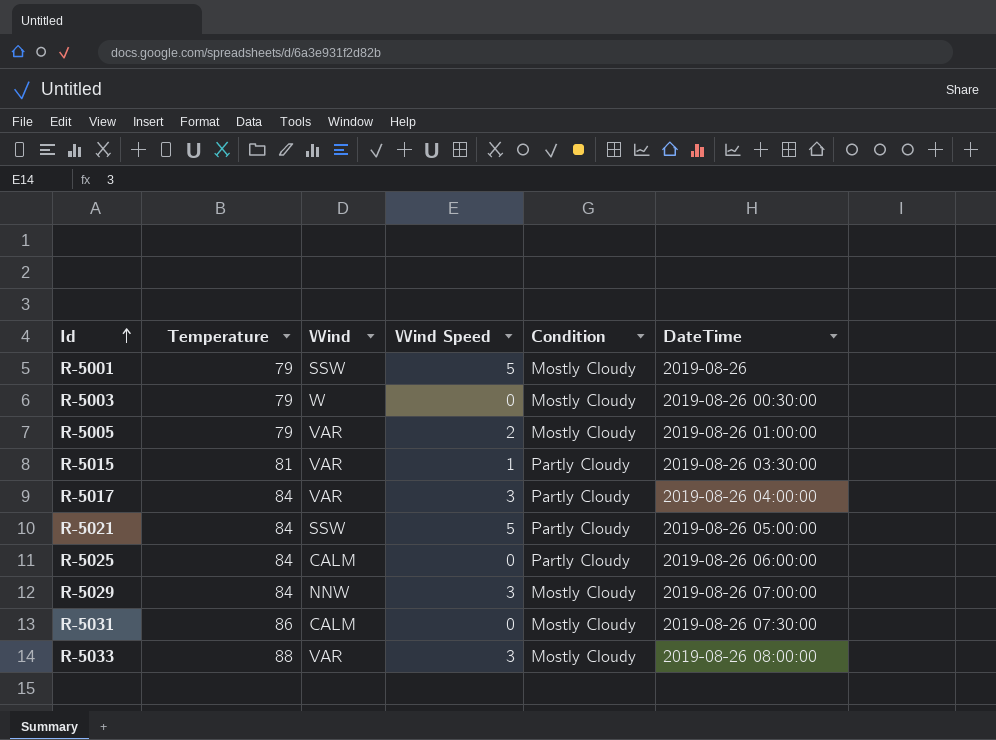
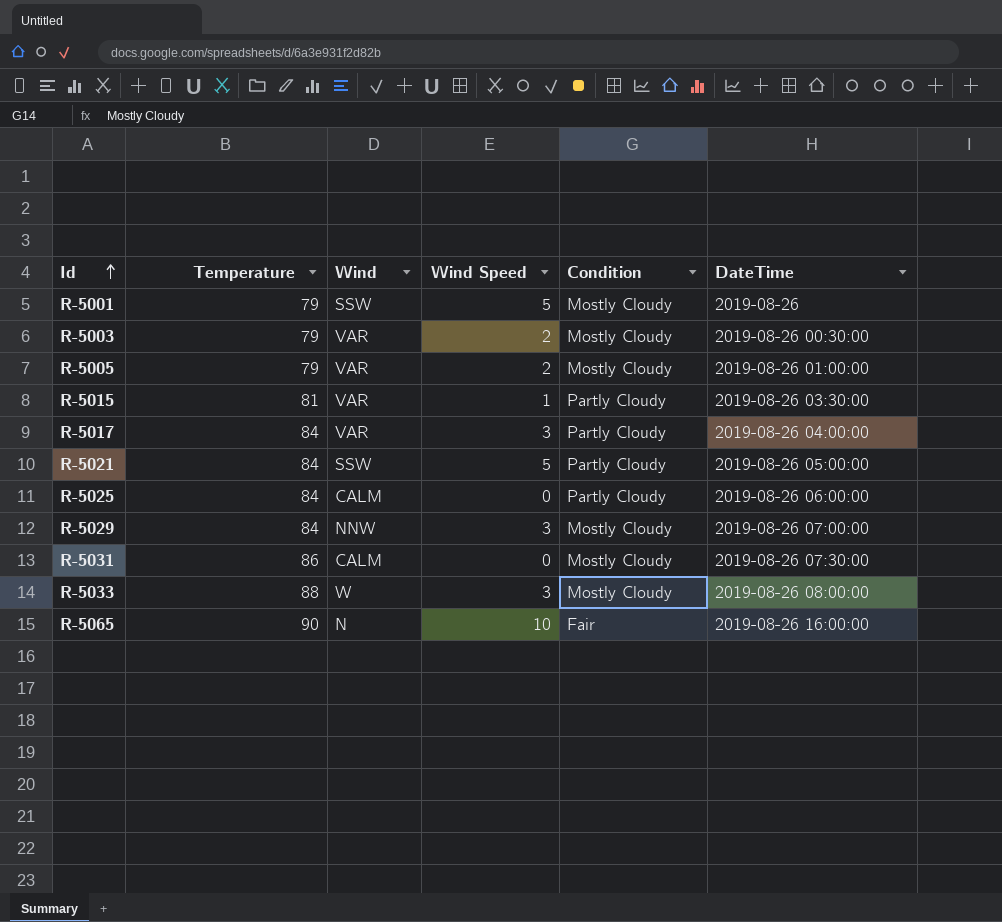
R-5003 | Wind: W -> VAR
R-5003 | Wind Speed: 0 -> 2
R-5033 | Wind: VAR -> W
row R-5065: none -> 90 | N | 10 | Fair | 2019-08-26 16:00:00

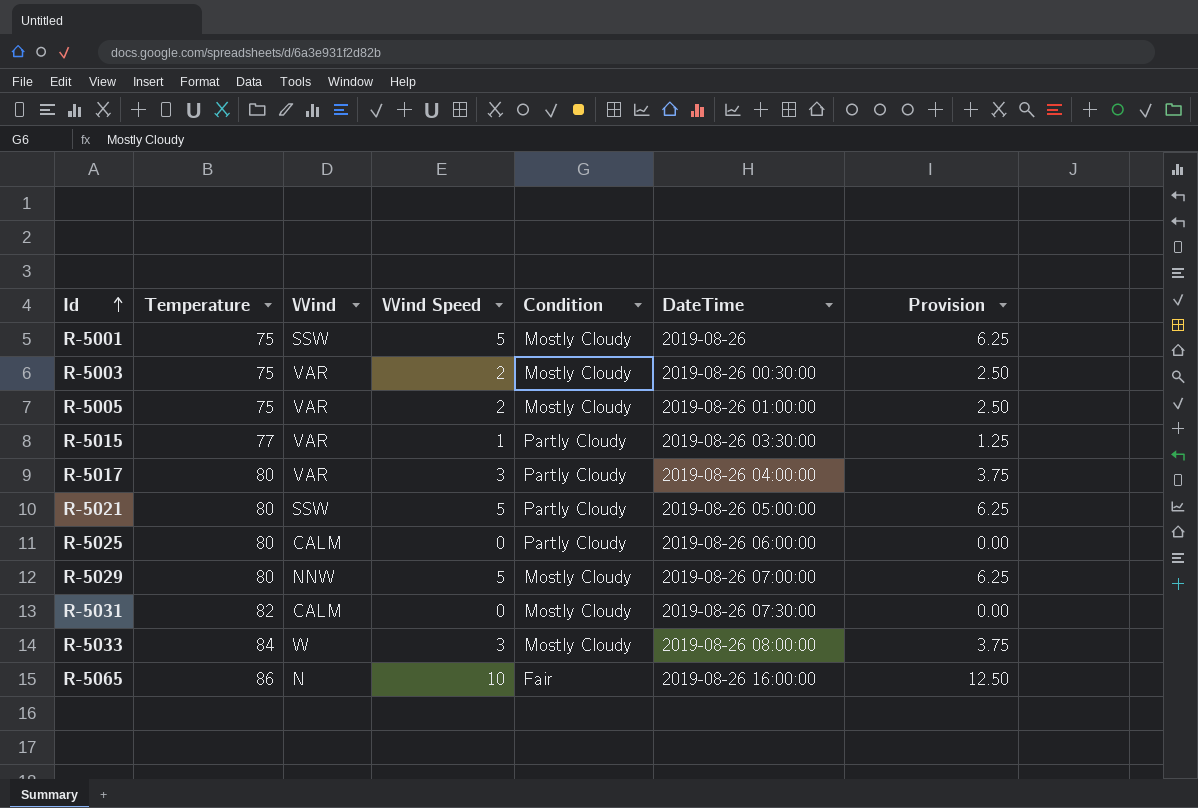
column Provision | formula: none -> [Wind Speed] * 1.25
R-5001 | Temperature: 79 -> 75
R-5003 | Temperature: 79 -> 75
R-5005 | Temperature: 79 -> 75
R-5015 | Temperature: 81 -> 77
R-5017 | Temperature: 84 -> 80
R-5021 | Temperature: 84 -> 80
R-5025 | Temperature: 84 -> 80
R-5029 | Temperature: 84 -> 80
R-5029 | Wind Speed: 3 -> 5
R-5031 | Temperature: 86 -> 82
R-5033 | Temperature: 88 -> 84
R-5065 | Temperature: 90 -> 86

